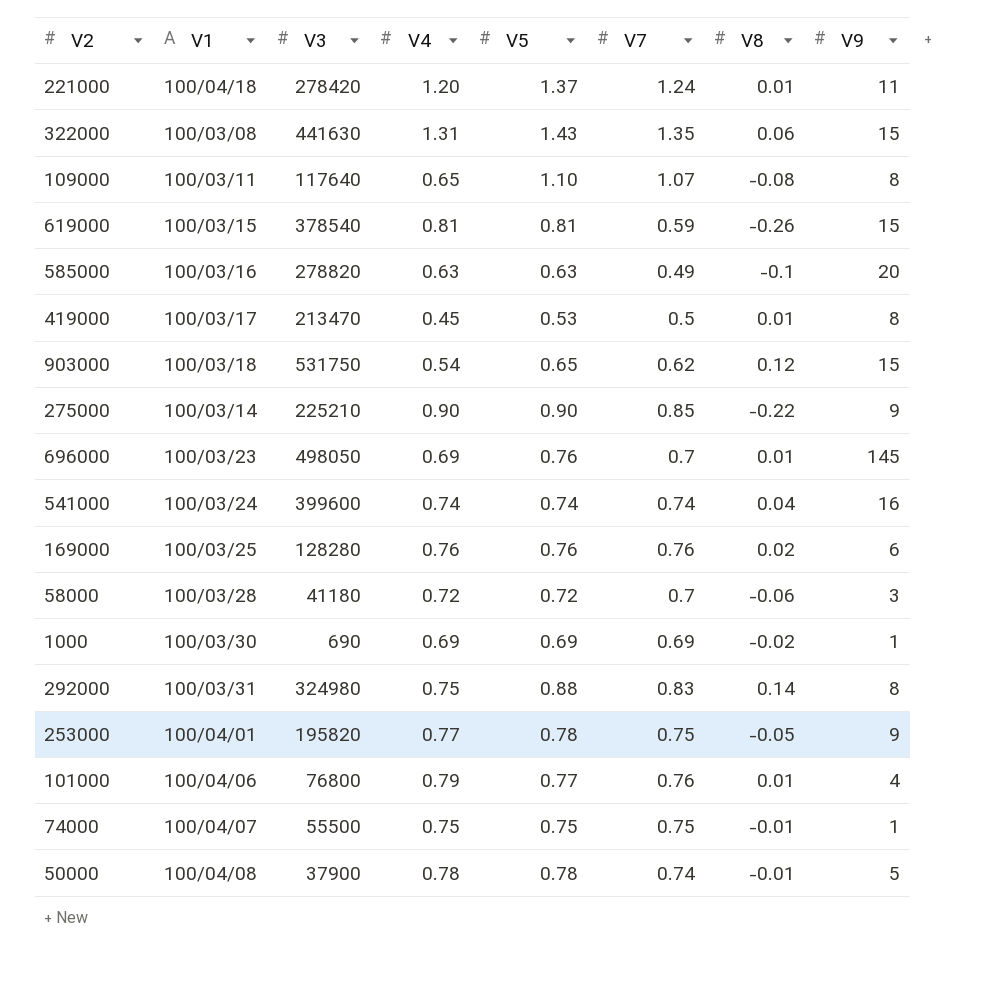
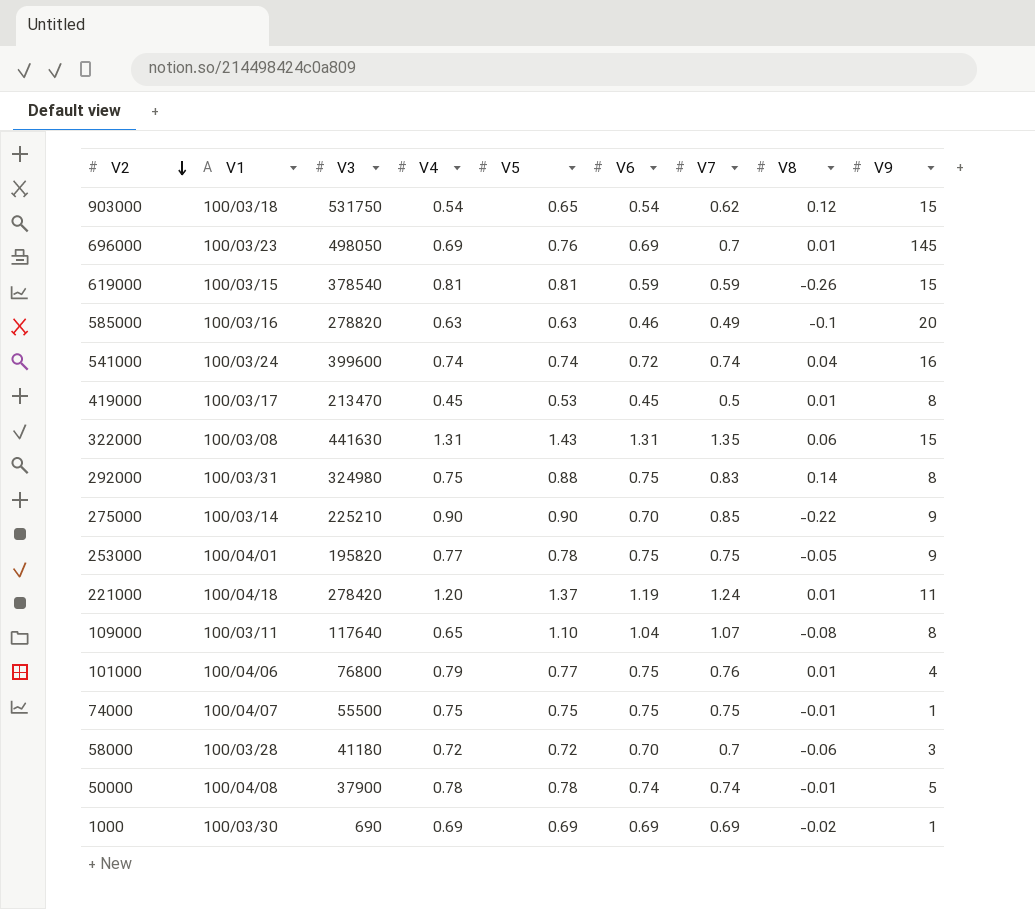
row order: none -> V2 descending
column V6 | position: none -> 6
row 169000: 100/03/25 | 128280 | 0.76 | 0.76 | 0.76 | 0.02 | 6 -> none

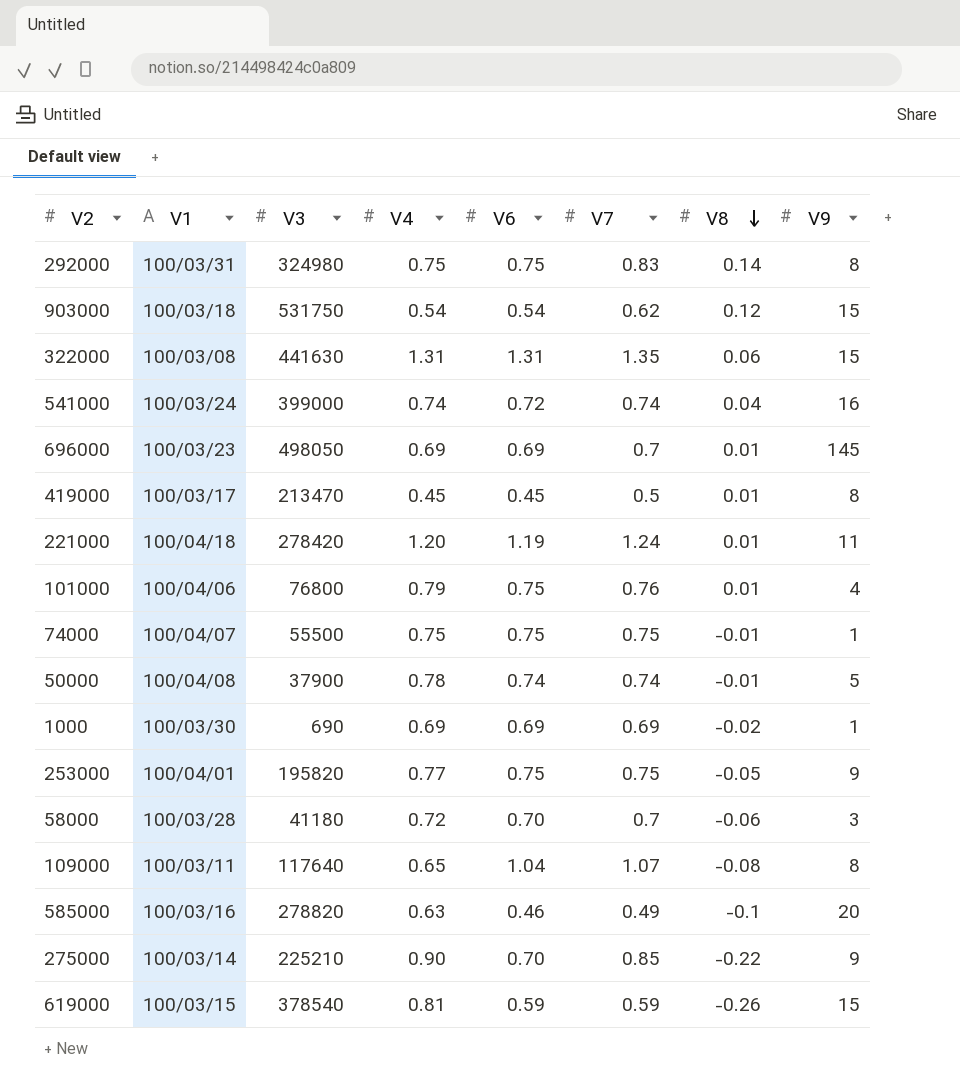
row order: V2 descending -> V8 descending
column V5 | position: 5 -> none
541000 | V3: 399600 -> 399000

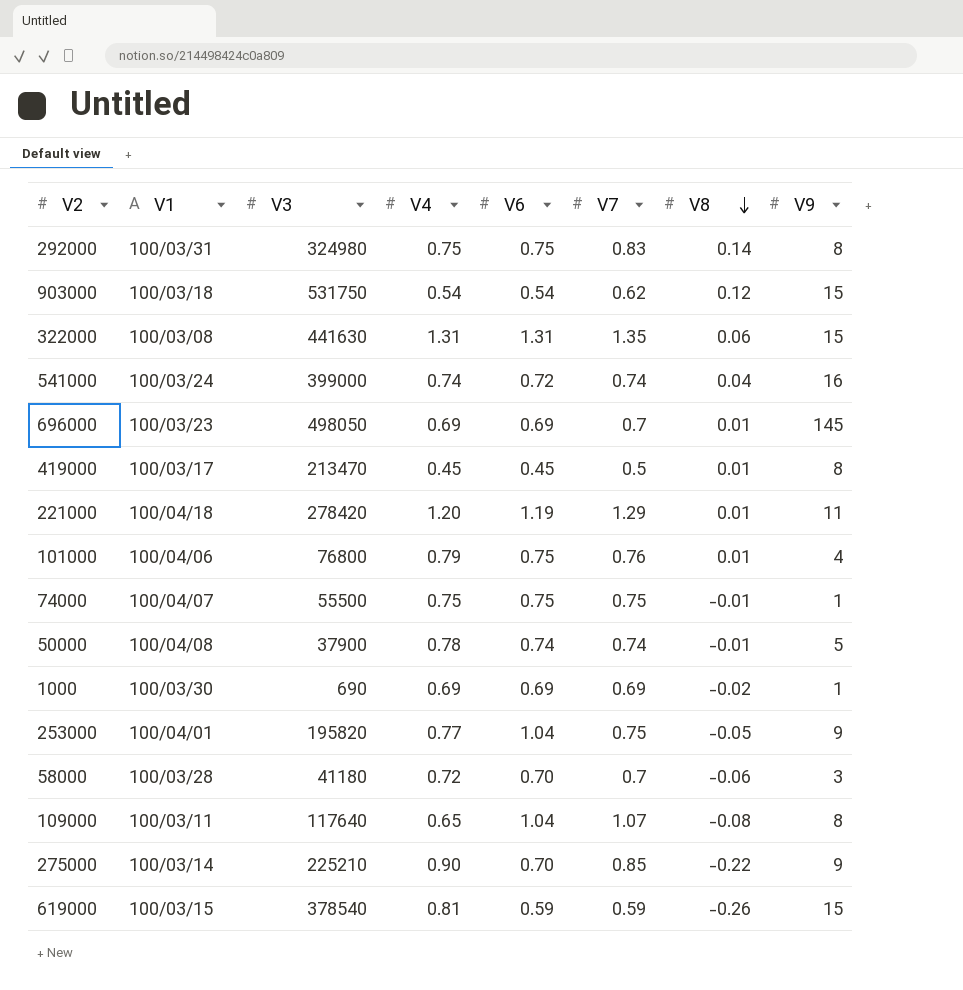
row 585000: 100/03/16 | 278820 | 0.63 | 0.46 | 0.49 | -0.1 | 20 -> none
221000 | V7: 1.24 -> 1.29
253000 | V6: 0.75 -> 1.04

